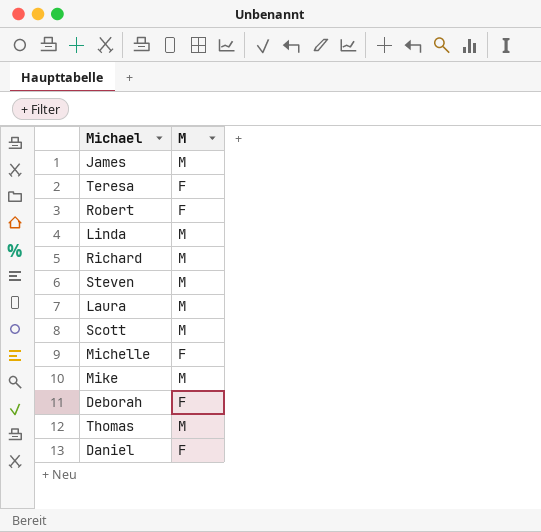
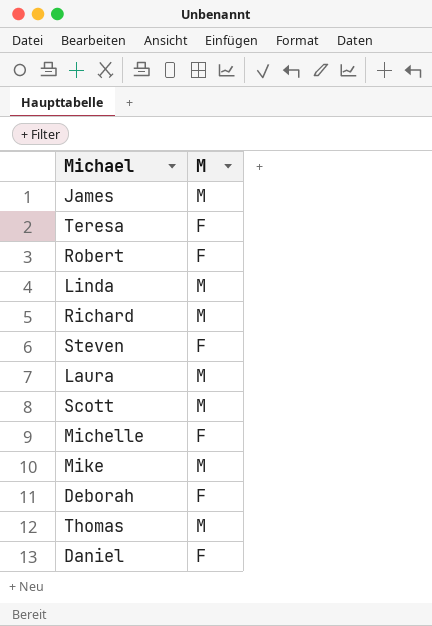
Steven | M: M -> F

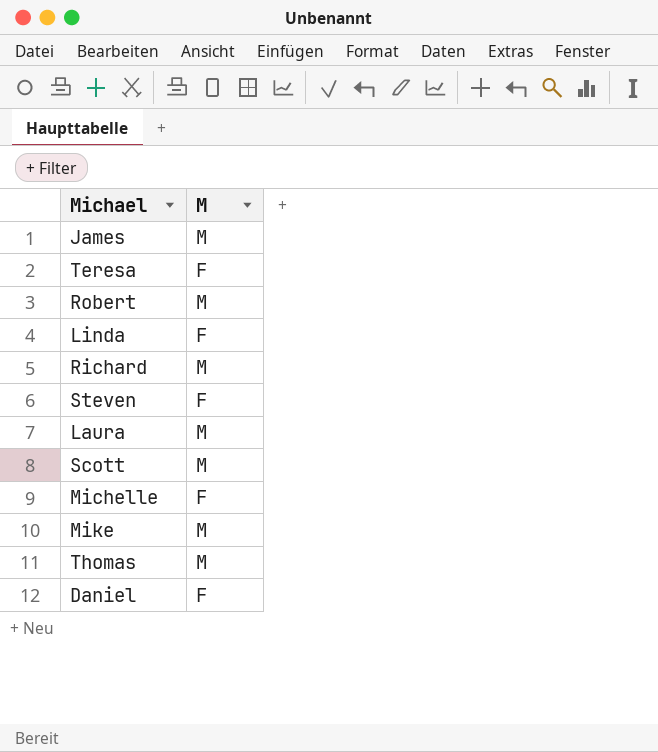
row Deborah: F -> none
Robert | M: F -> M
Linda | M: M -> F

